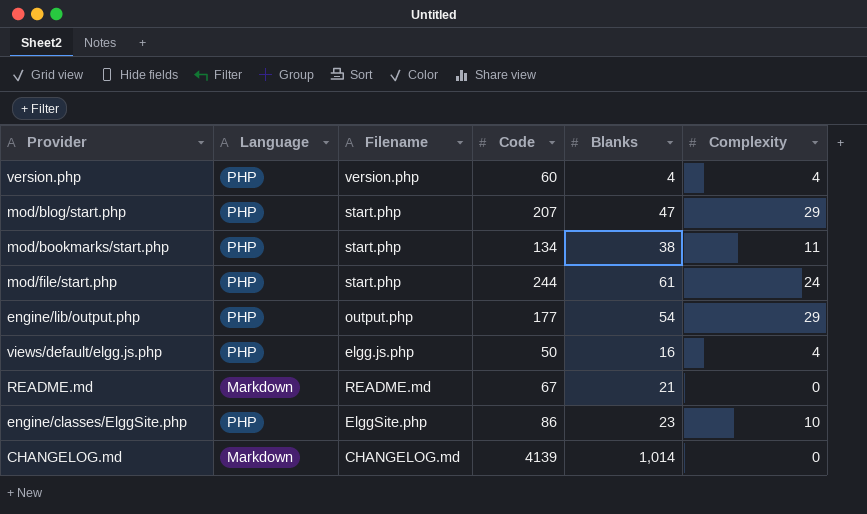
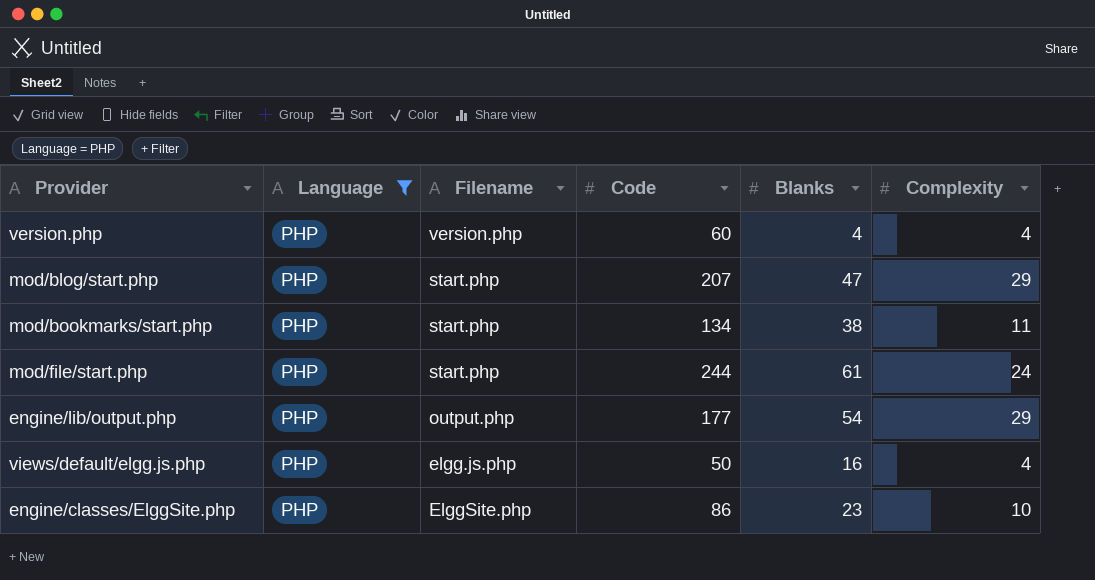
filter: none -> Language = PHP

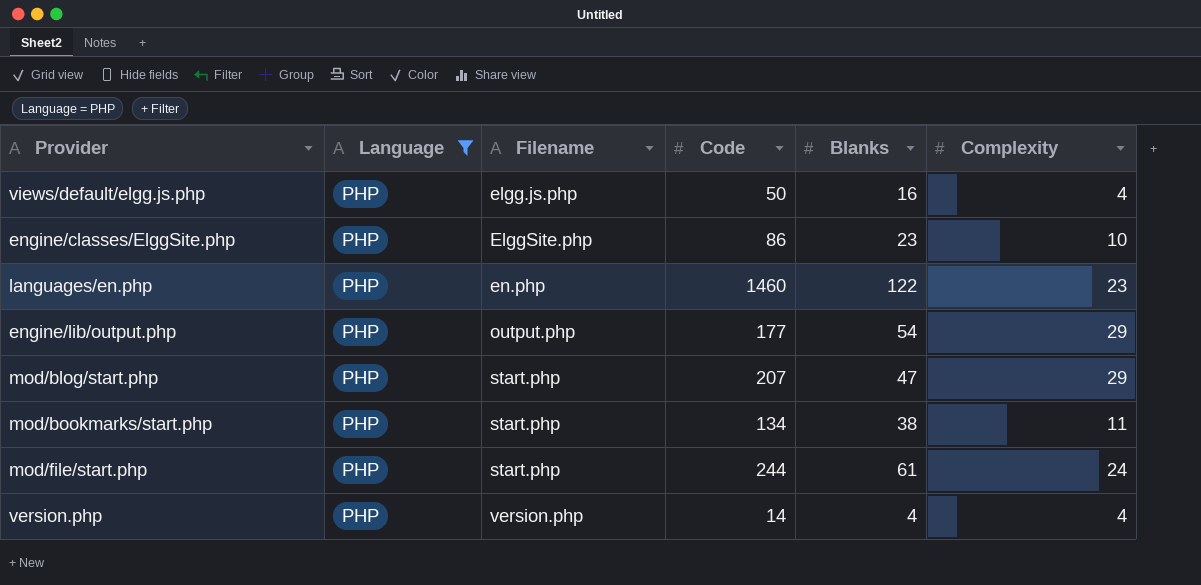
row order: none -> Filename ascending
row languages/en.php: none -> PHP | en.php | 1460 | 122 | 23
version.php | Code: 60 -> 14

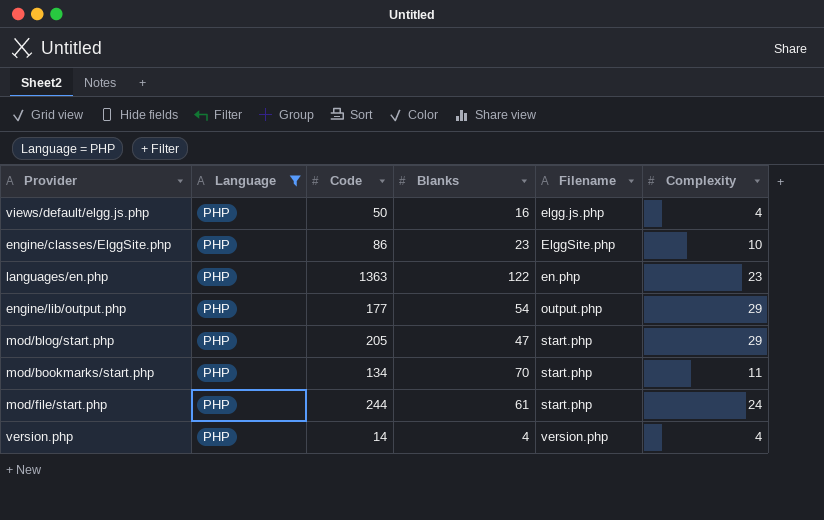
column Filename | position: 3 -> 5
languages/en.php | Code: 1460 -> 1363
mod/blog/start.php | Code: 207 -> 205
mod/bookmarks/start.php | Blanks: 38 -> 70

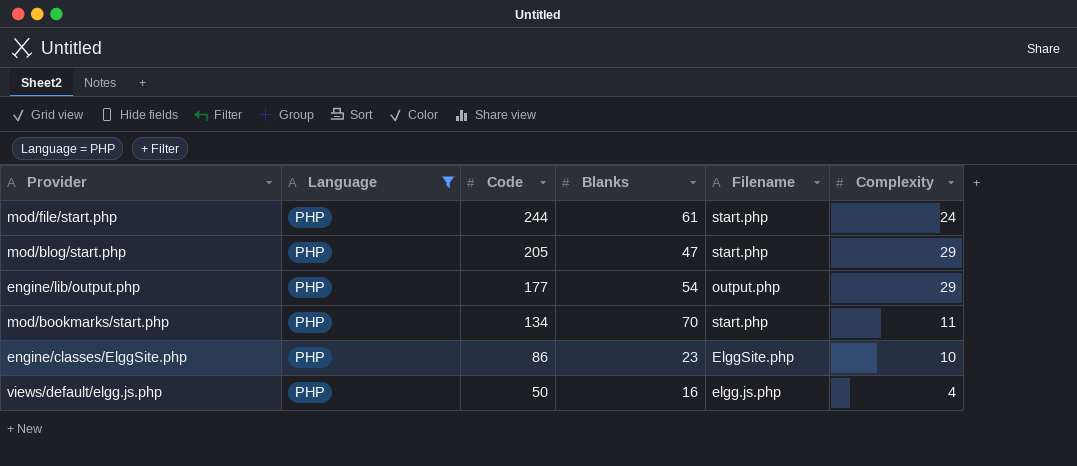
row order: Filename ascending -> Code descending
row languages/en.php: PHP | 1363 | 122 | en.php | 23 -> none
row version.php: PHP | 14 | 4 | version.php | 4 -> none

